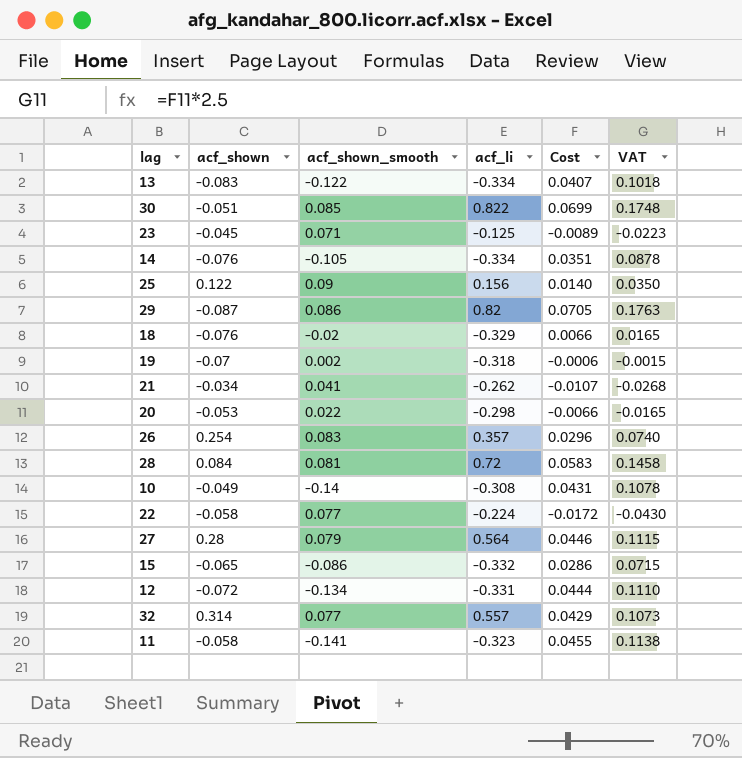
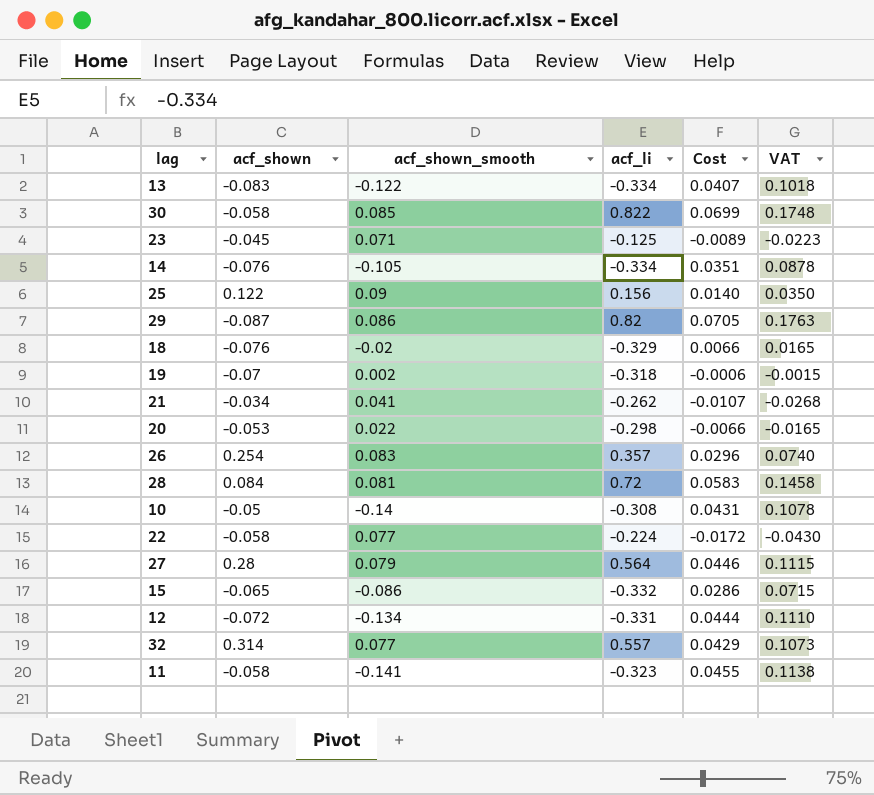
30 | acf_shown: -0.051 -> -0.058
10 | acf_shown: -0.049 -> -0.05

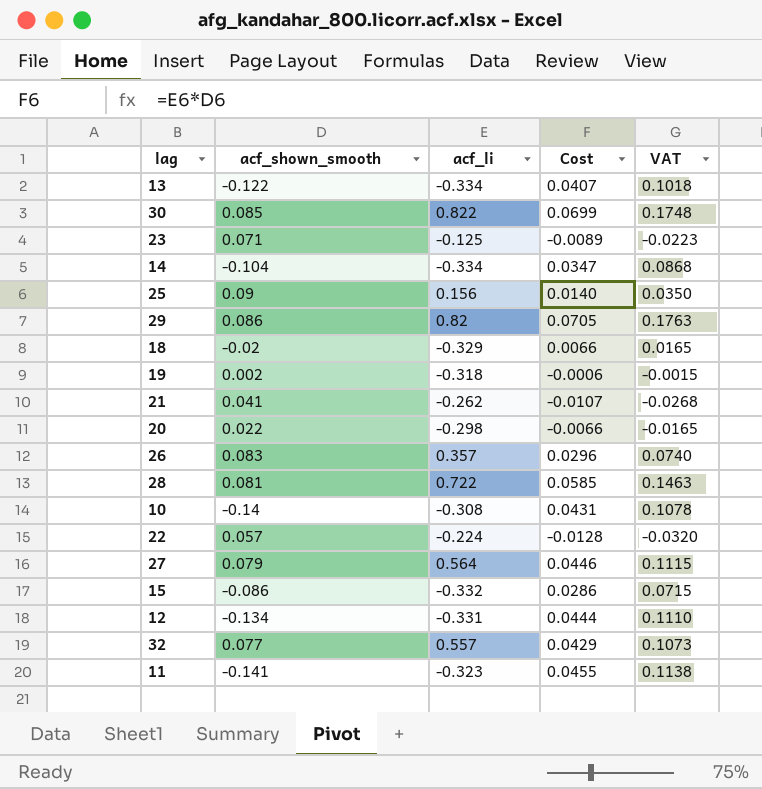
column acf_shown | position: 2 -> none
14 | acf_shown_smooth: -0.105 -> -0.104
14 | Cost: 0.0351 -> 0.0347
14 | VAT: 0.0878 -> 0.0868
28 | acf_li: 0.72 -> 0.722
28 | Cost: 0.0583 -> 0.0585
28 | VAT: 0.1458 -> 0.1463
22 | acf_shown_smooth: 0.077 -> 0.057
22 | Cost: -0.0172 -> -0.0128
22 | VAT: -0.0430 -> -0.0320

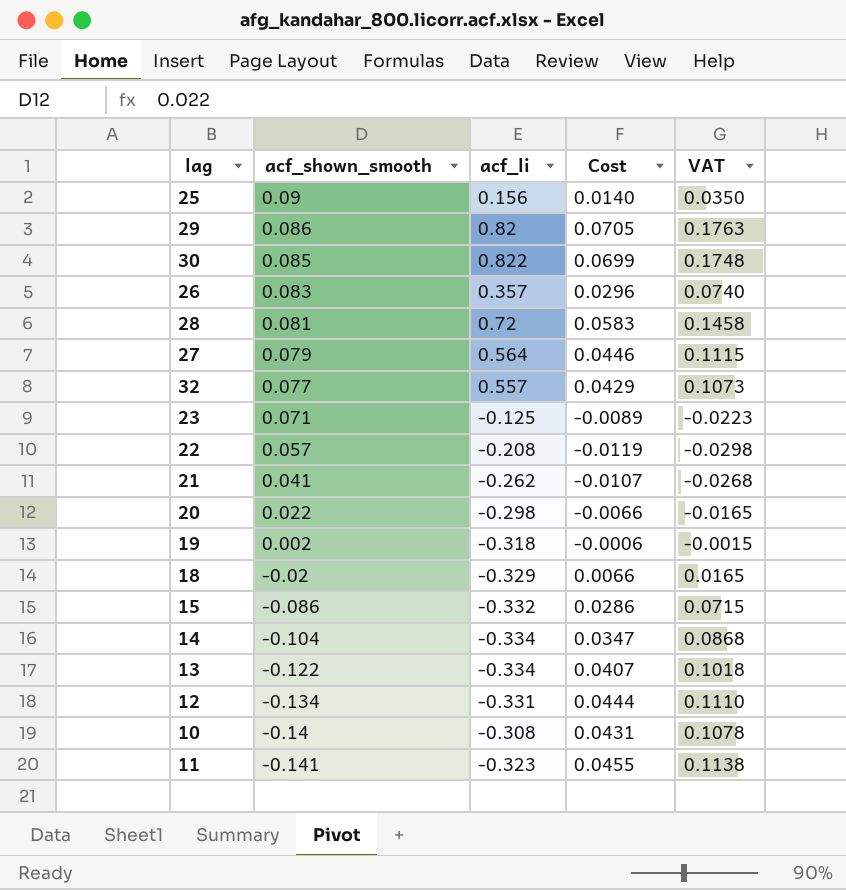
row order: none -> acf_shown_smooth descending
28 | acf_li: 0.722 -> 0.72
28 | Cost: 0.0585 -> 0.0583
28 | VAT: 0.1463 -> 0.1458
22 | acf_li: -0.224 -> -0.208
22 | Cost: -0.0128 -> -0.0119
22 | VAT: -0.0320 -> -0.0298

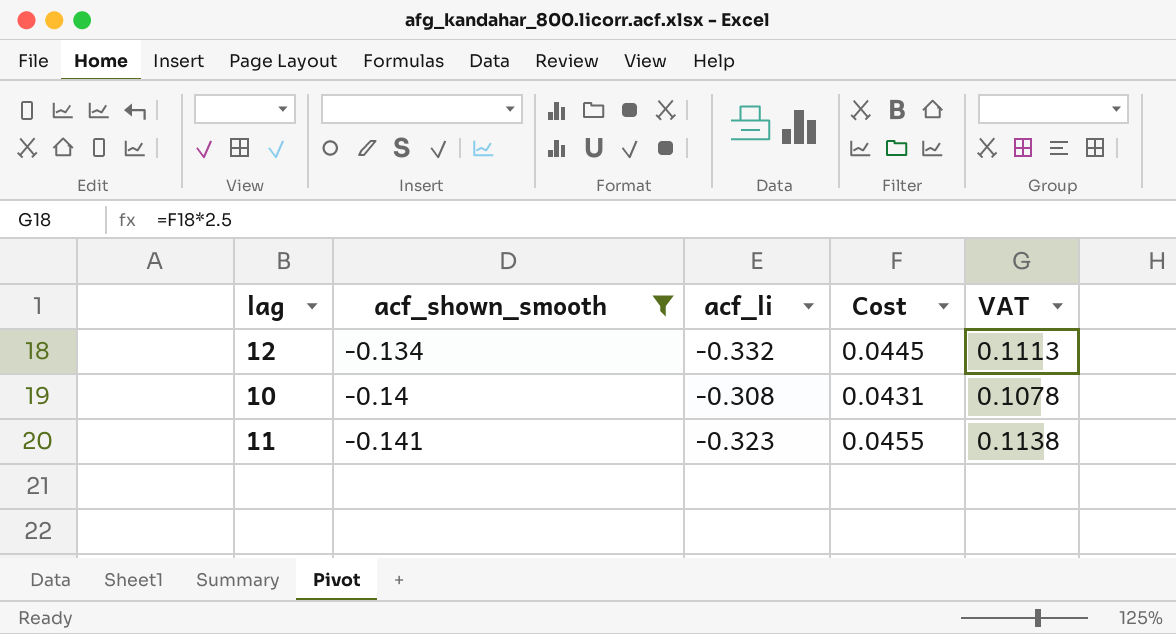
filter: none -> acf_shown_smooth <= -0.134
12 | acf_li: -0.331 -> -0.332
12 | Cost: 0.0444 -> 0.0445
12 | VAT: 0.1110 -> 0.1113

